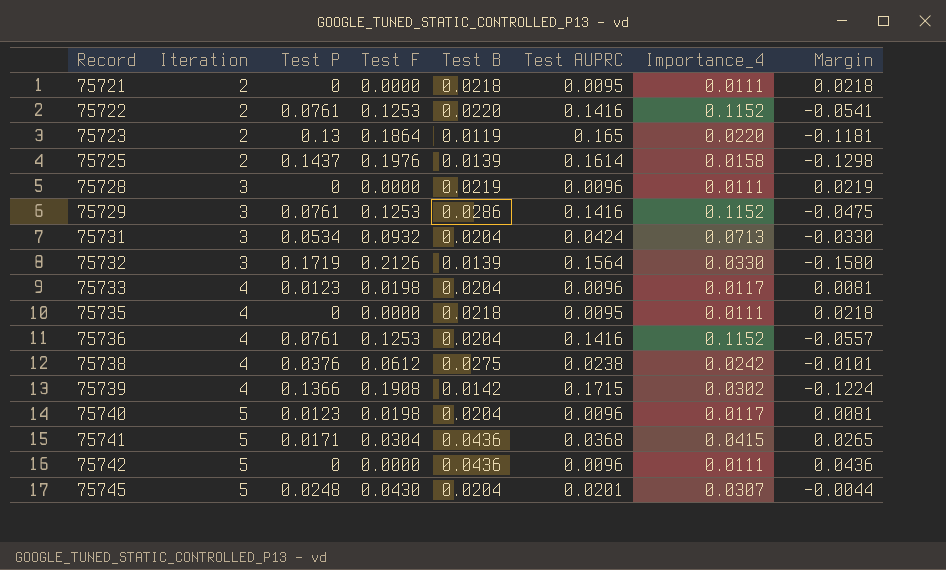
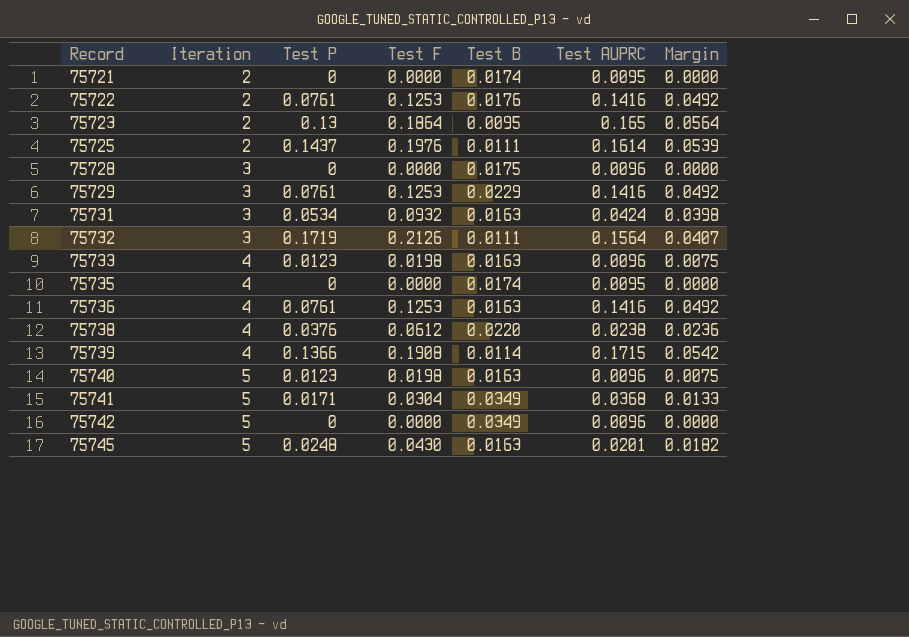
column Importance_4 | position: 7 -> none
column Margin | formula: [Test B] - [Test P] -> [Test F] - [Test P]
75721 | Test B: 0.0218 -> 0.0174
75722 | Test B: 0.0220 -> 0.0176
75723 | Test B: 0.0119 -> 0.0095
75725 | Test B: 0.0139 -> 0.0111
75728 | Test B: 0.0219 -> 0.0175
75729 | Test B: 0.0286 -> 0.0229
75731 | Test B: 0.0204 -> 0.0163
75732 | Test B: 0.0139 -> 0.0111
75733 | Test B: 0.0204 -> 0.0163
75735 | Test B: 0.0218 -> 0.0174
75736 | Test B: 0.0204 -> 0.0163
75738 | Test B: 0.0275 -> 0.0220
75739 | Test B: 0.0142 -> 0.0114
75740 | Test B: 0.0204 -> 0.0163
75741 | Test B: 0.0436 -> 0.0349
75742 | Test B: 0.0436 -> 0.0349
75745 | Test B: 0.0204 -> 0.0163

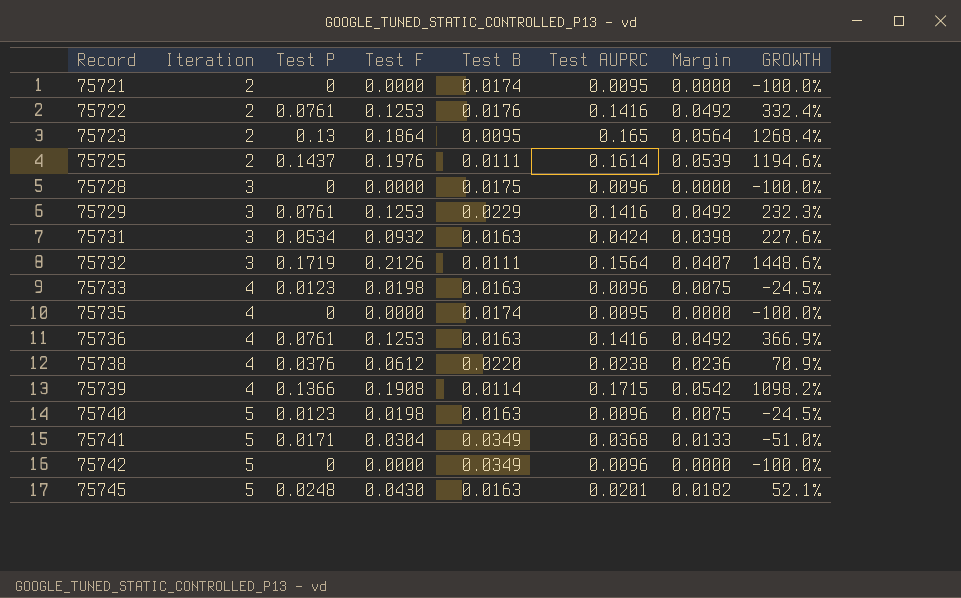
column GROWTH | formula: none -> ([Test P] - [Test B]) / [Test B]

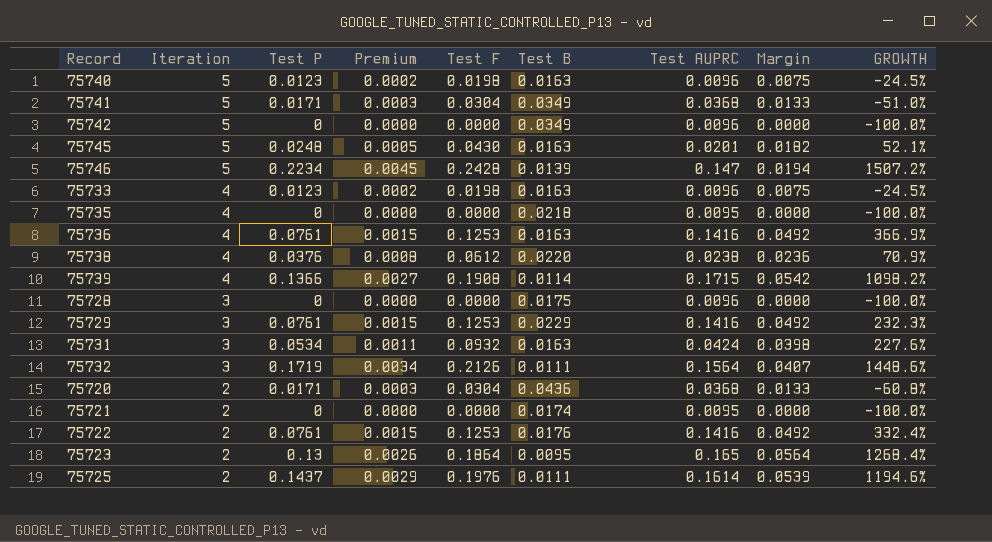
row order: Record ascending -> Iteration descending
column Premium | formula: none -> [Test P] * 0.02
row 75746: none -> 5 | 0.2234 | 0.0045 | 0.2428 | 0.0139 | 0.147 | 0.0194 | 1507.2%
75735 | Test B: 0.0174 -> 0.0218
row 75720: none -> 2 | 0.0171 | 0.0003 | 0.0304 | 0.0436 | 0.0368 | 0.0133 | -60.8%

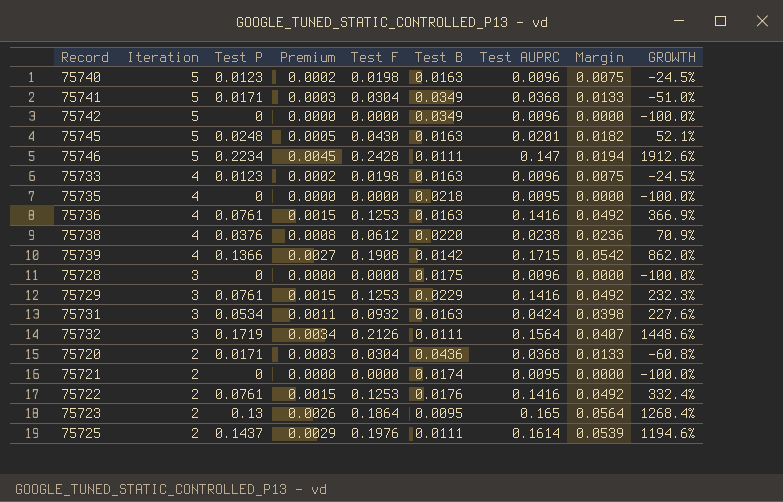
75746 | Test B: 0.0139 -> 0.0111
75746 | GROWTH: 1507.2% -> 1912.6%
75739 | Test B: 0.0114 -> 0.0142
75739 | GROWTH: 1098.2% -> 862.0%

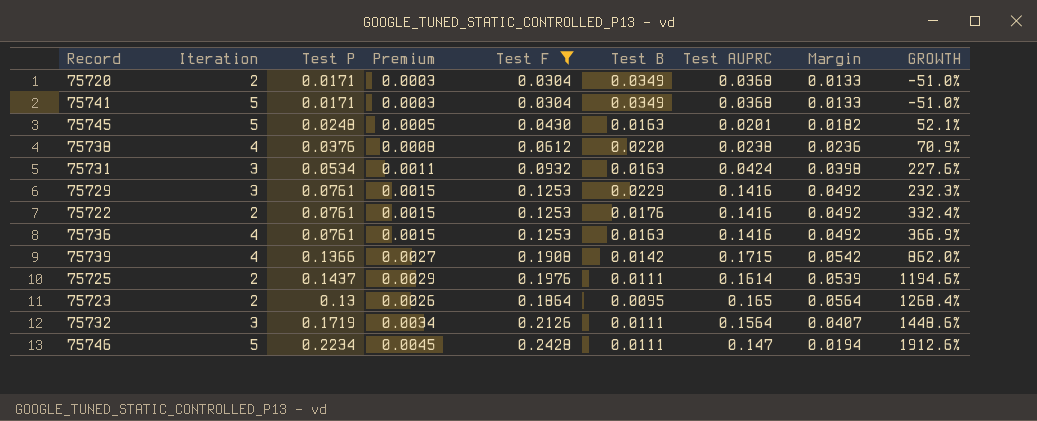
filter: none -> Test F >= 0.0304
row order: Iteration descending -> GROWTH ascending
75720 | Test B: 0.0436 -> 0.0349
75720 | GROWTH: -60.8% -> -51.0%

